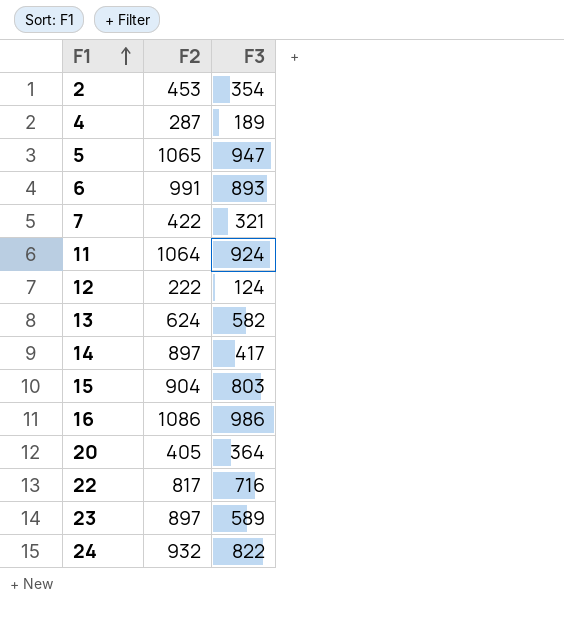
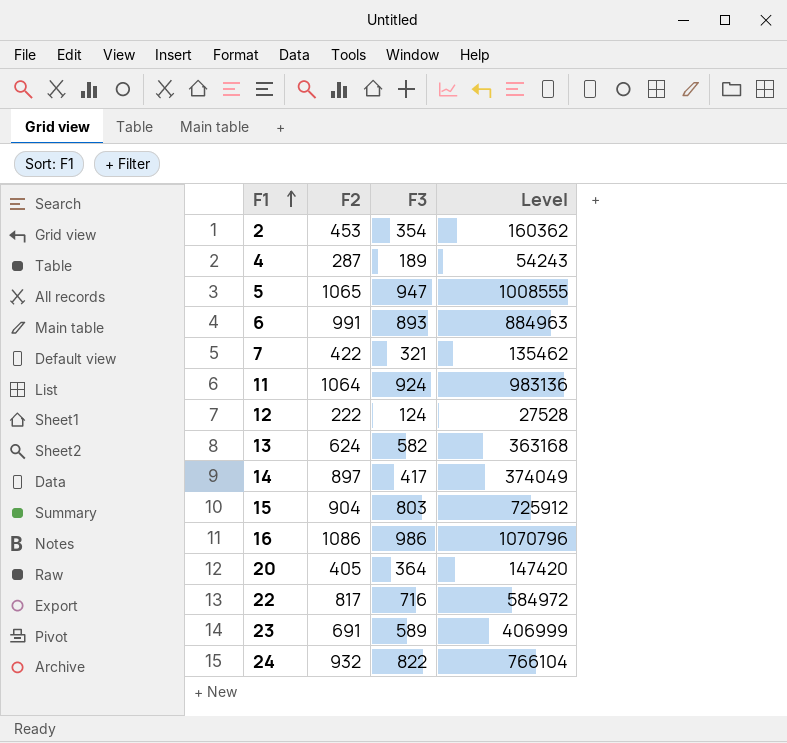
column Level | formula: none -> [F2] * [F3]
23 | F2: 897 -> 691

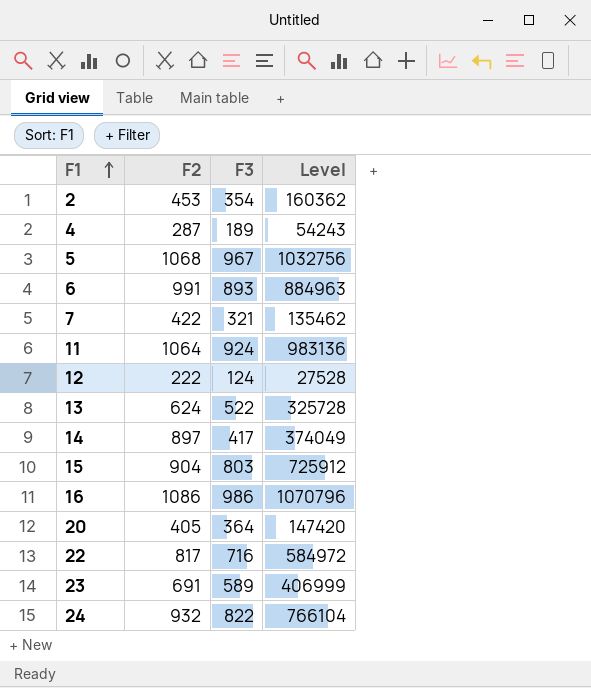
5 | F2: 1065 -> 1068
5 | F3: 947 -> 967
5 | Level: 1008555 -> 1032756
13 | F3: 582 -> 522
13 | Level: 363168 -> 325728

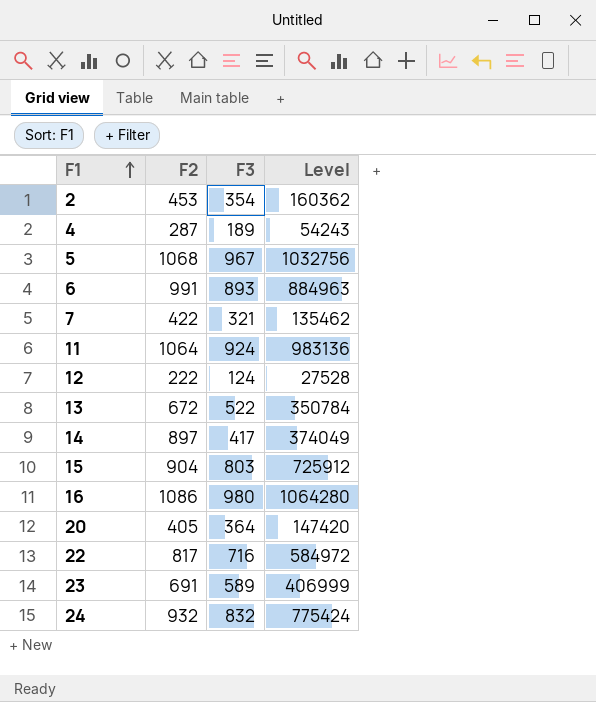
13 | F2: 624 -> 672
13 | Level: 325728 -> 350784
16 | F3: 986 -> 980
16 | Level: 1070796 -> 1064280
24 | F3: 822 -> 832
24 | Level: 766104 -> 775424

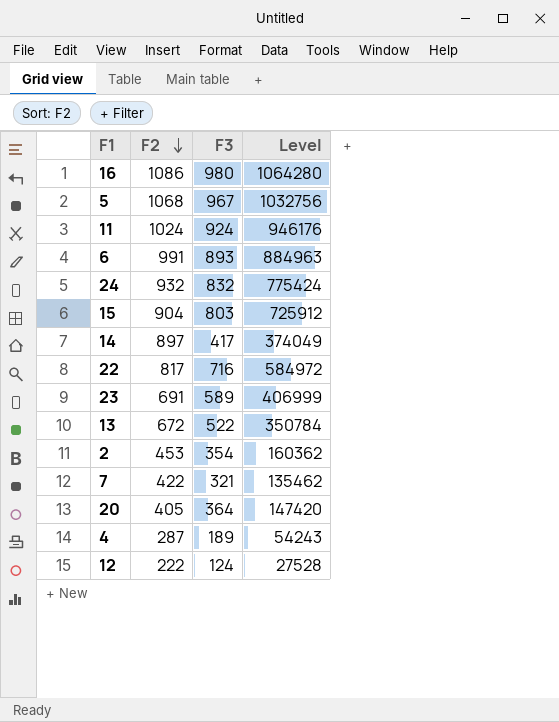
row order: F1 ascending -> F2 descending
11 | F2: 1064 -> 1024
11 | Level: 983136 -> 946176

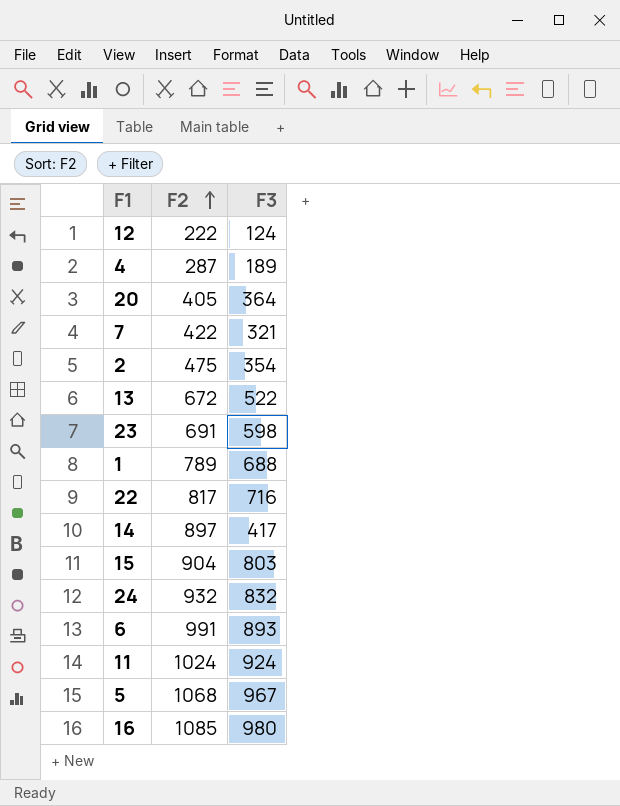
row order: F2 descending -> F2 ascending
column Level | formula: [F2] * [F3] -> none
2 | F2: 453 -> 475
23 | F3: 589 -> 598
row 1: none -> 789 | 688
16 | F2: 1086 -> 1085

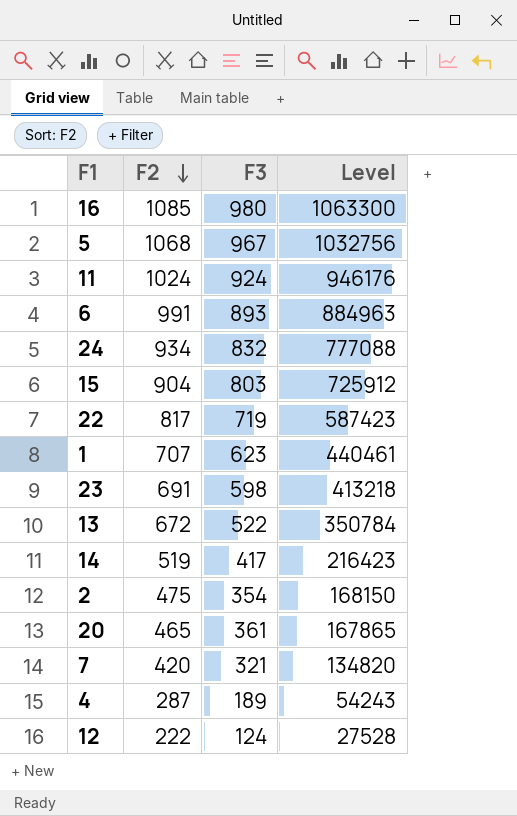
row order: F2 ascending -> F2 descending
column Level | formula: none -> [F2] * [F3]
24 | F2: 932 -> 934
22 | F3: 716 -> 719
1 | F2: 789 -> 707
1 | F3: 688 -> 623
14 | F2: 897 -> 519
20 | F2: 405 -> 465
20 | F3: 364 -> 361
7 | F2: 422 -> 420

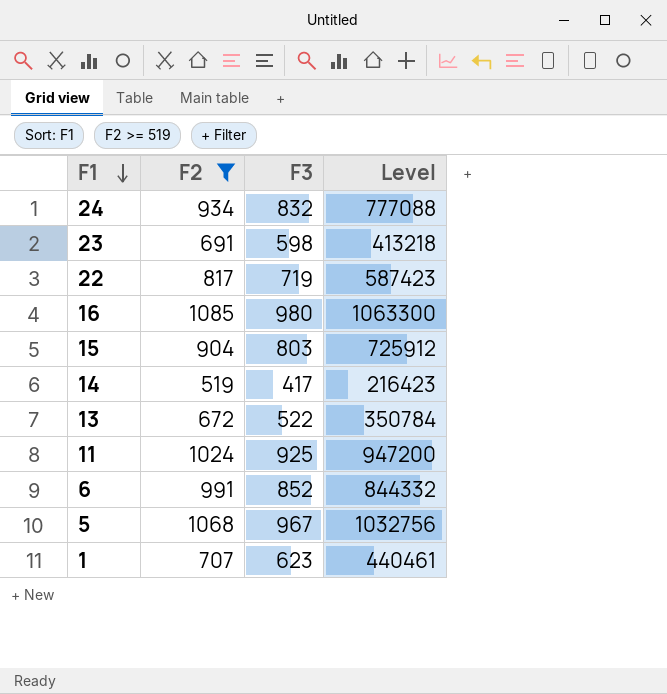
filter: none -> F2 >= 519
row order: F2 descending -> F1 descending
11 | F3: 924 -> 925
11 | Level: 946176 -> 947200
6 | F3: 893 -> 852
6 | Level: 884963 -> 844332

